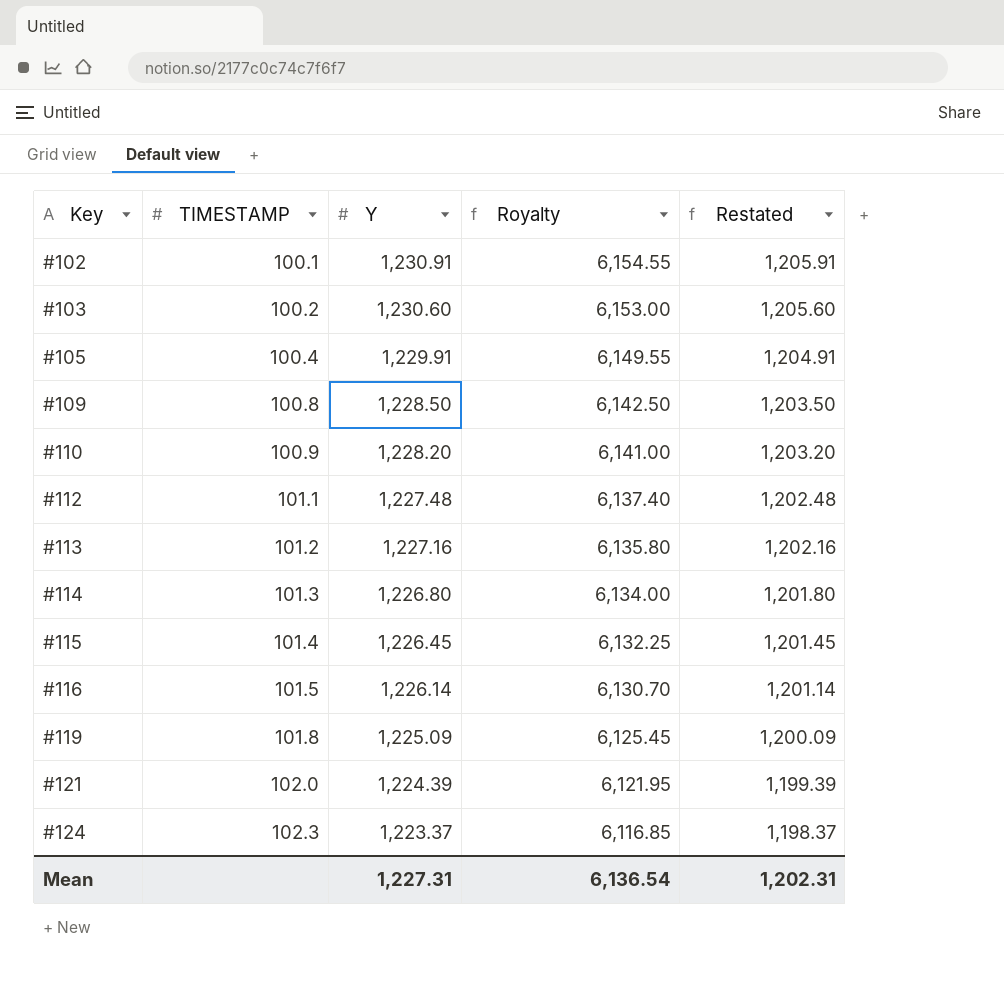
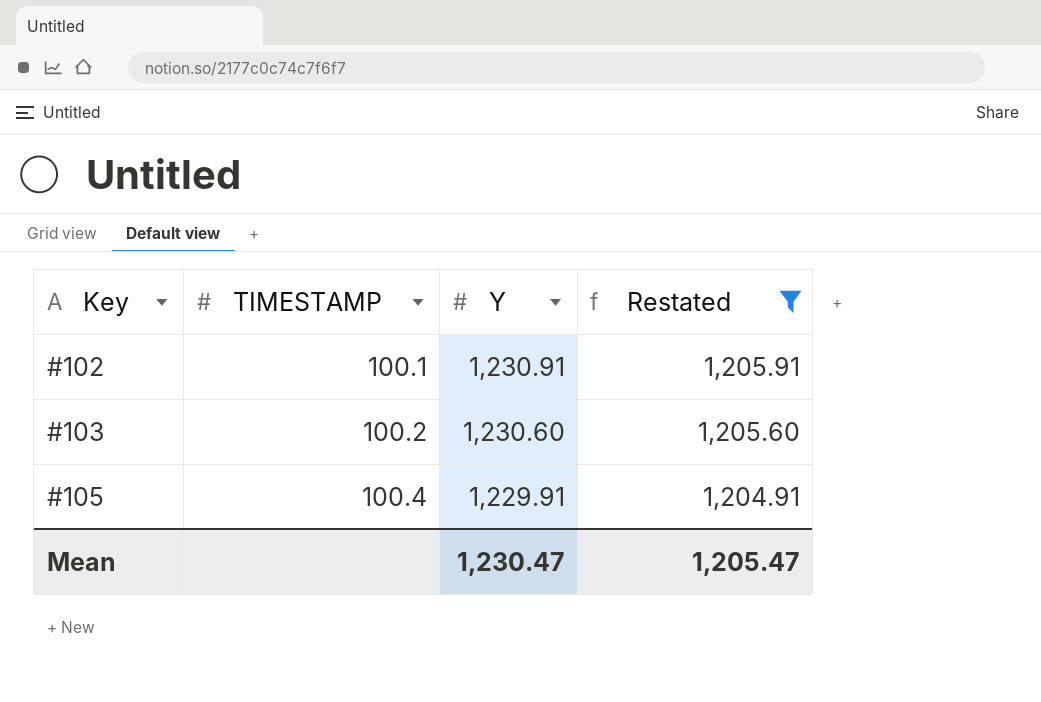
filter: none -> Restated >= 1,204.91
column Royalty | formula: [Y] * 5 -> none
Mean | Y: 1,227.31 -> 1,230.47
Mean | Restated: 1,202.31 -> 1,205.47

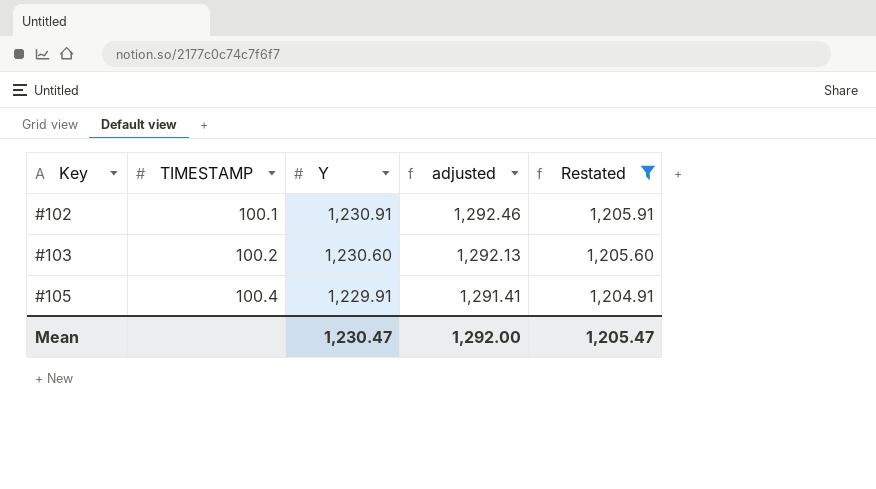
column adjusted | formula: none -> [Y] * 1.05

